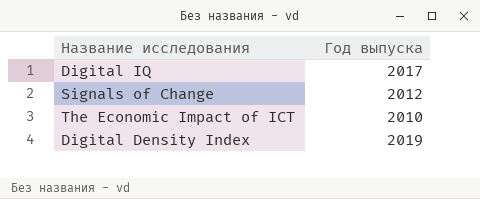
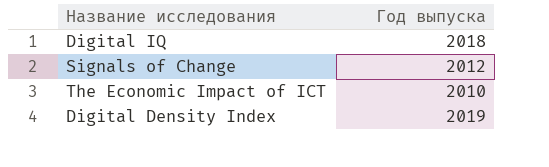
Digital IQ | Год выпуска: 2017 -> 2018

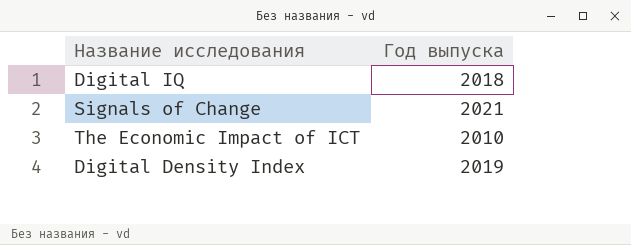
Signals of Change | Год выпуска: 2012 -> 2021

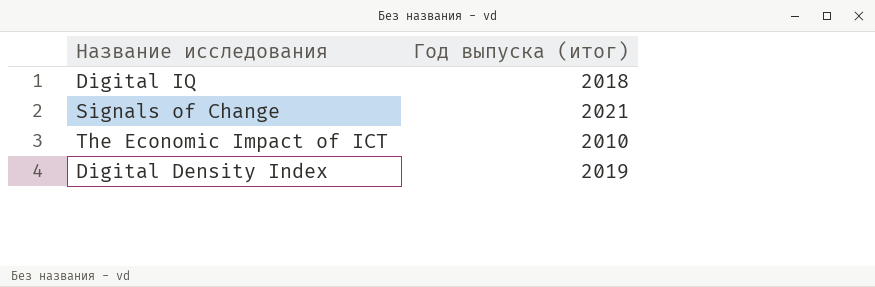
column name: Год выпуска -> Год выпуска (итог)

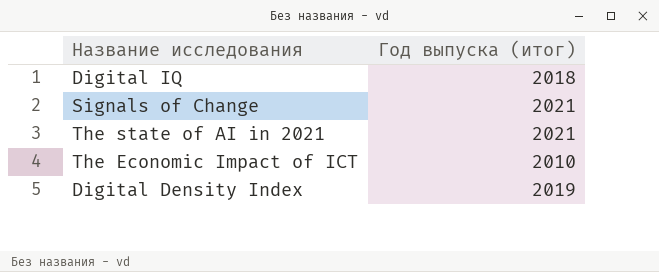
row The state of AI in 2021: none -> 2021

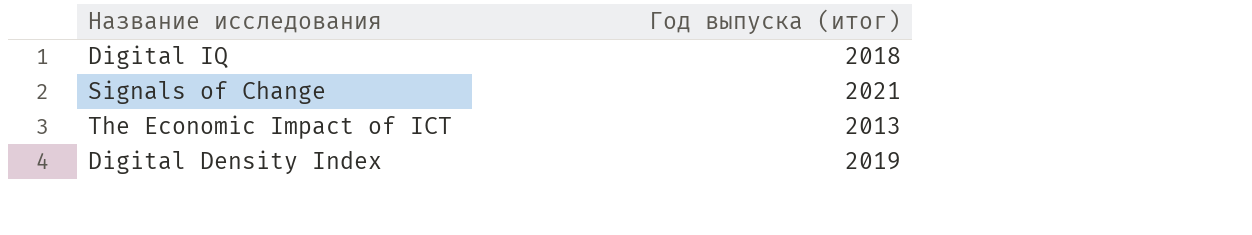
row The state of AI in 2021: 2021 -> none
The Economic Impact of ICT | Год выпуска (итог): 2010 -> 2013

